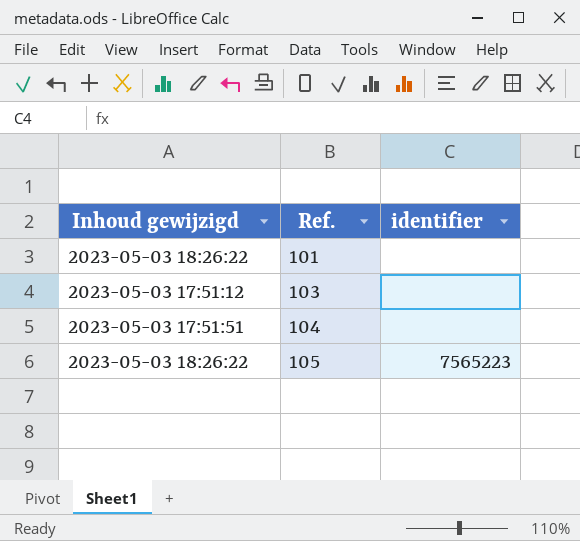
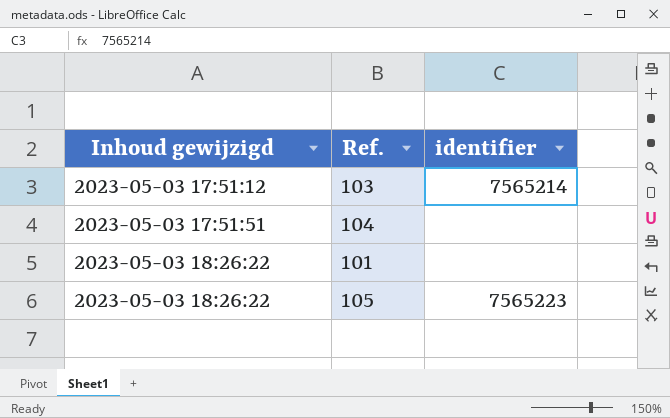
row order: Ref. ascending -> Inhoud gewijzigd ascending
103 | identifier: none -> 7565214

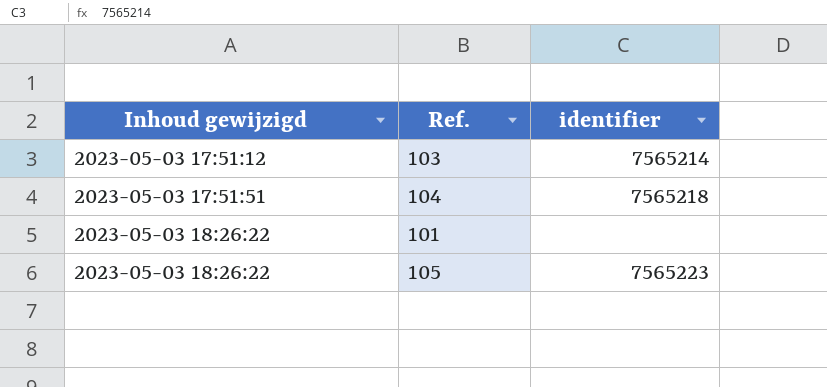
104 | identifier: none -> 7565218

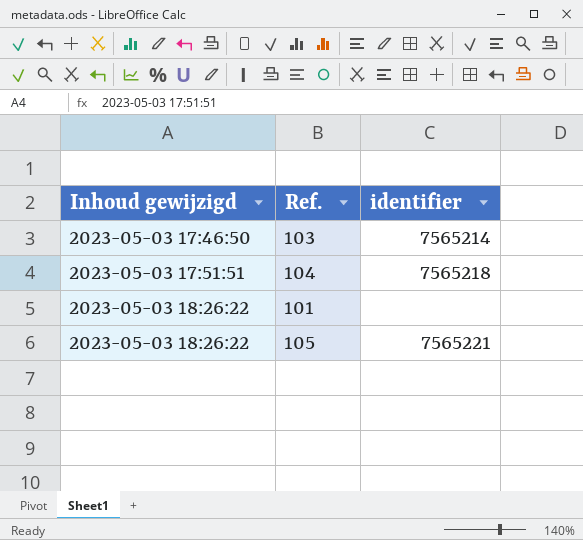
103 | Inhoud gewijzigd: 2023-05-03 17:51:12 -> 2023-05-03 17:46:50
105 | identifier: 7565223 -> 7565221

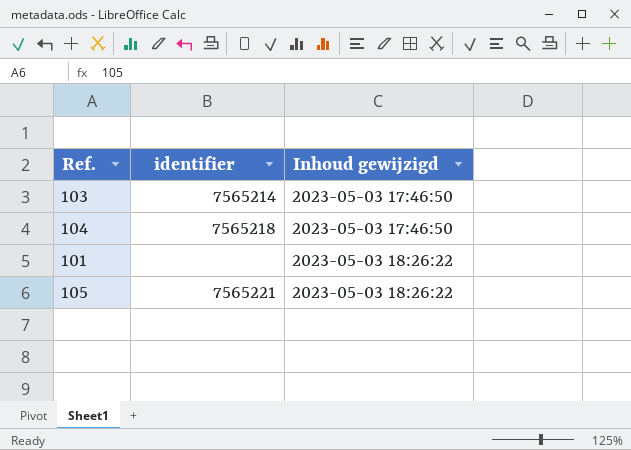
column Inhoud gewijzigd | position: 1 -> 3
104 | Inhoud gewijzigd: 2023-05-03 17:51:51 -> 2023-05-03 17:46:50

